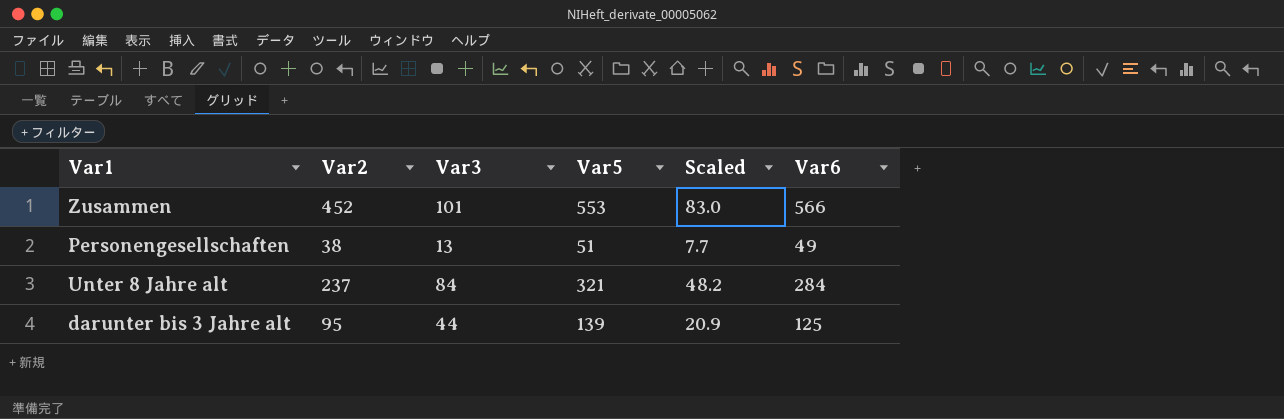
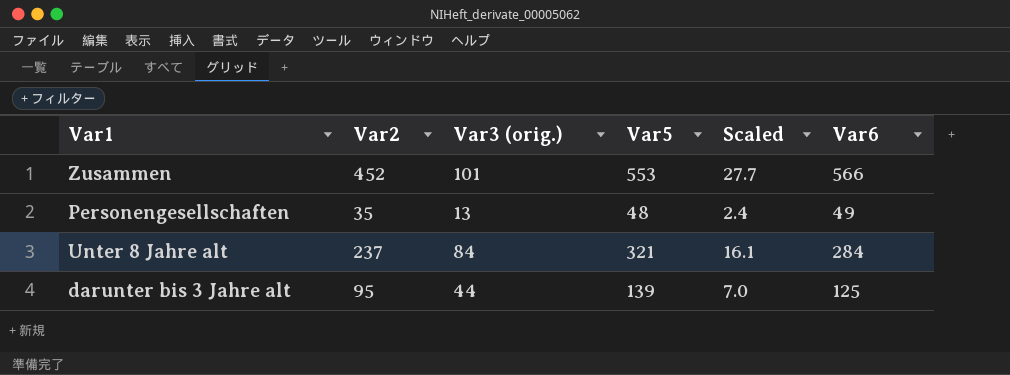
column name: Var3 -> Var3 (orig.)
column Scaled | formula: [Var5] * 0.15 -> [Var5] * 0.05
Personengesellschaften | Var2: 38 -> 35
Personengesellschaften | Var5: 51 -> 48

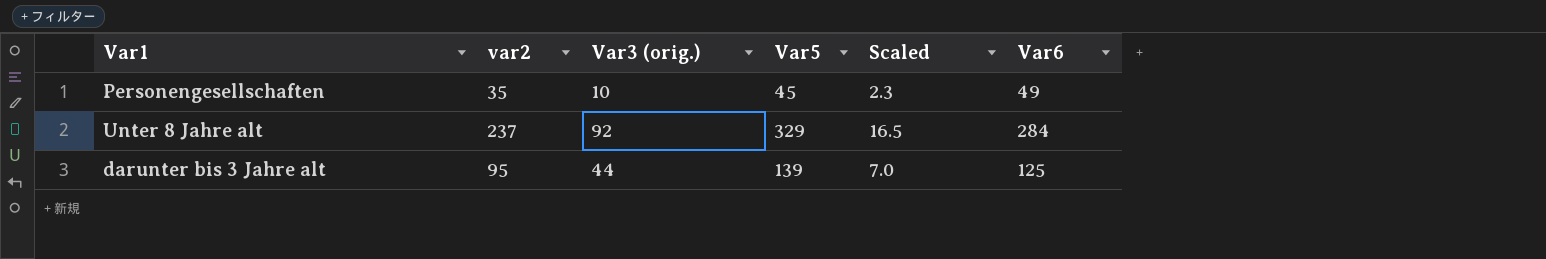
column name: Var2 -> var2
row Zusammen: 452 | 101 | 553 | 27.7 | 566 -> none
Personengesellschaften | Var3 (orig.): 13 -> 10
Personengesellschaften | Var5: 48 -> 45
Personengesellschaften | Scaled: 2.4 -> 2.3
Unter 8 Jahre alt | Var3 (orig.): 84 -> 92
Unter 8 Jahre alt | Var5: 321 -> 329
Unter 8 Jahre alt | Scaled: 16.1 -> 16.5

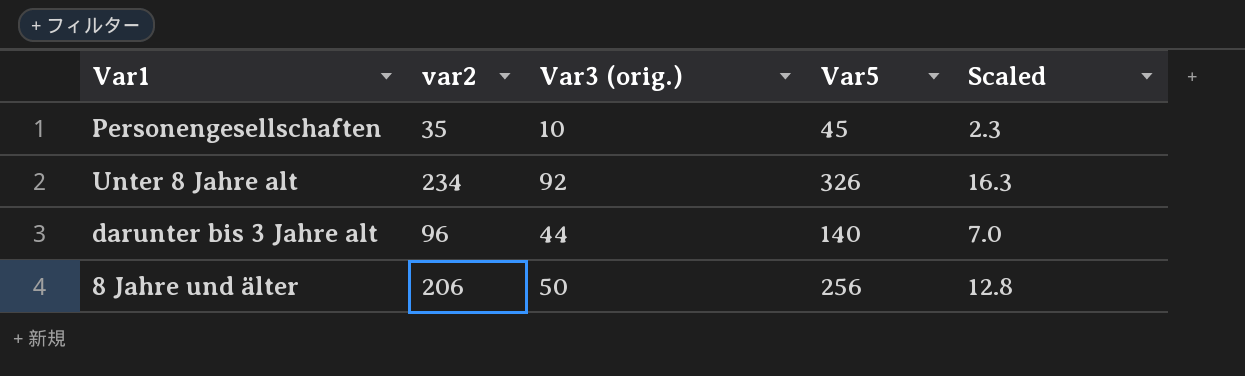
column Var6 | position: 6 -> none
Unter 8 Jahre alt | var2: 237 -> 234
Unter 8 Jahre alt | Var5: 329 -> 326
Unter 8 Jahre alt | Scaled: 16.5 -> 16.3
darunter bis 3 Jahre alt | var2: 95 -> 96
darunter bis 3 Jahre alt | Var5: 139 -> 140
row 8 Jahre und älter: none -> 206 | 50 | 256 | 12.8

